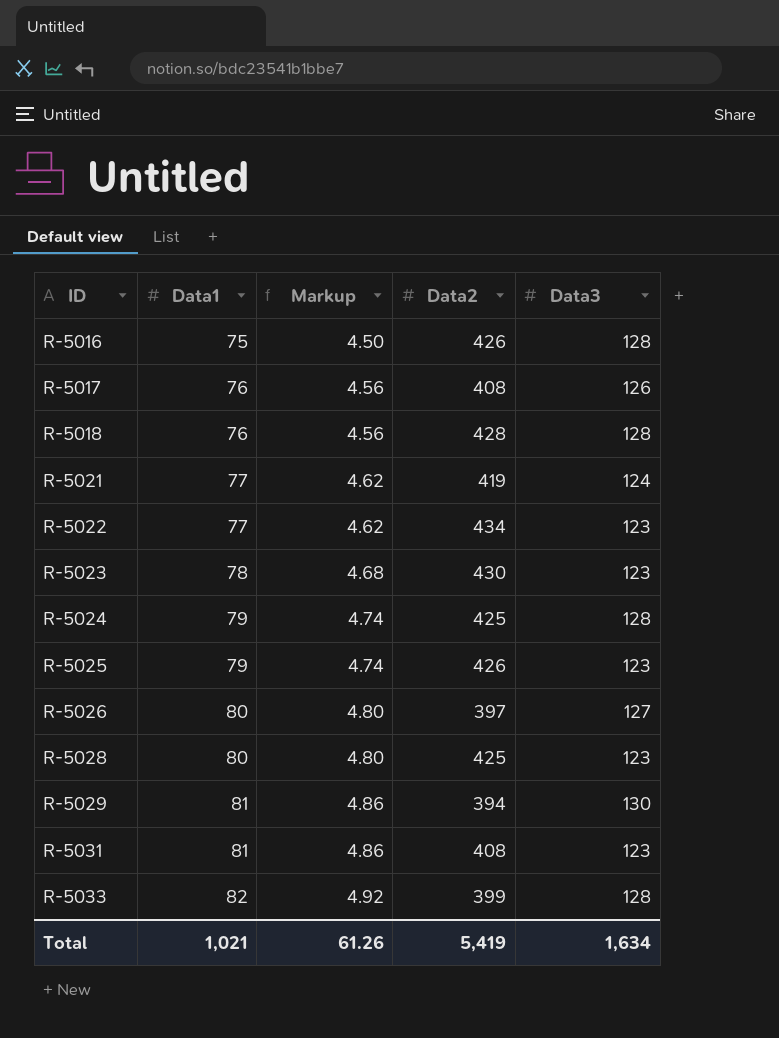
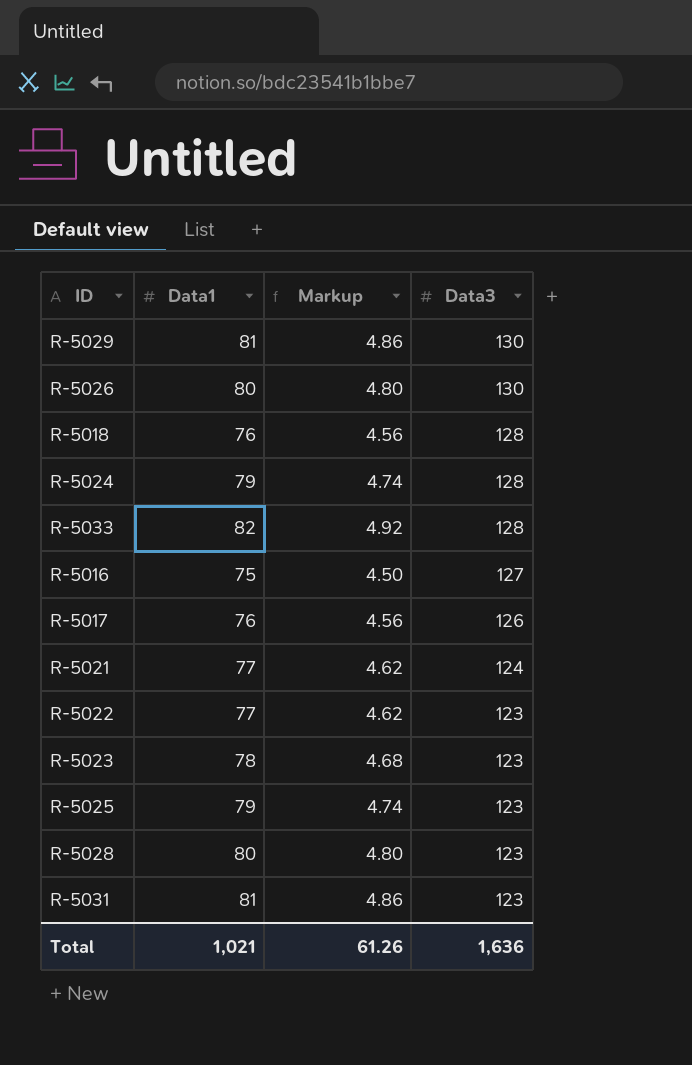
row order: ID ascending -> Data3 descending
column Data2 | position: 4 -> none
R-5026 | Data3: 127 -> 130
R-5016 | Data3: 128 -> 127
Total | Data3: 1,634 -> 1,636

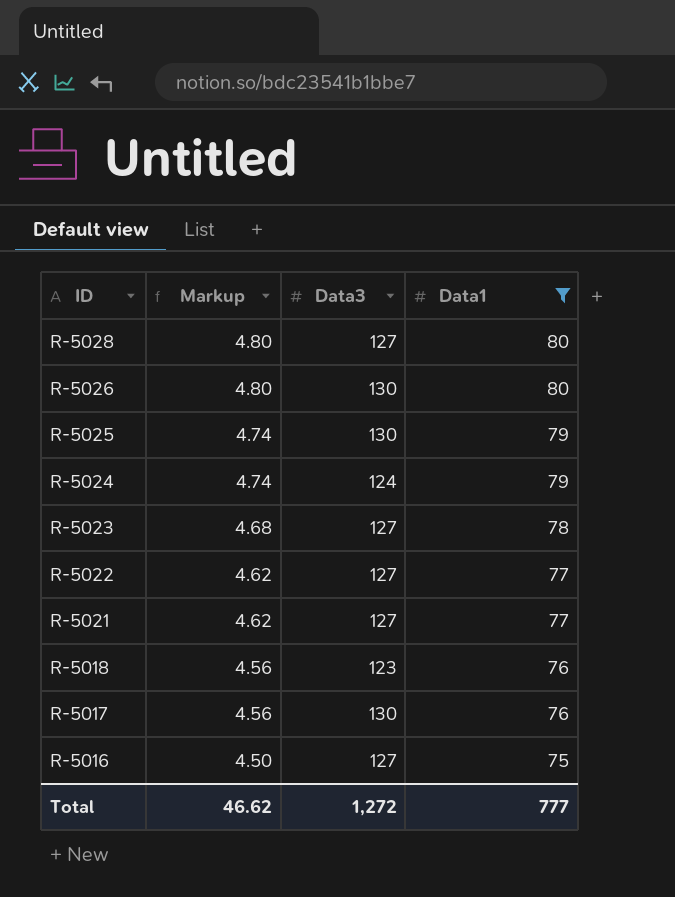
filter: none -> Data1 <= 80
row order: Data3 descending -> ID descending
column Data1 | position: 2 -> 4
R-5028 | Data3: 123 -> 127
R-5025 | Data3: 123 -> 130
R-5024 | Data3: 128 -> 124
R-5023 | Data3: 123 -> 127
R-5022 | Data3: 123 -> 127
R-5021 | Data3: 124 -> 127
R-5018 | Data3: 128 -> 123
R-5017 | Data3: 126 -> 130
Total | Markup: 61.26 -> 46.62
Total | Data3: 1,636 -> 1,272
Total | Data1: 1,021 -> 777

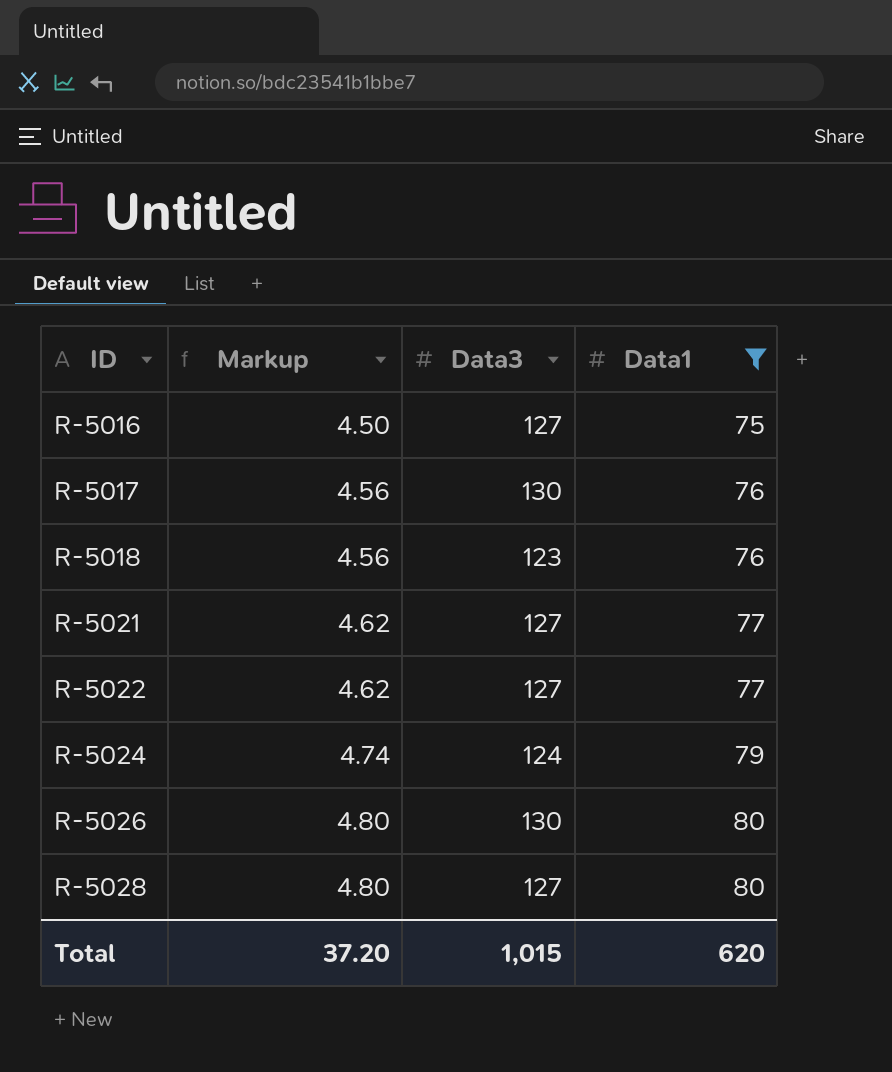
row order: ID descending -> ID ascending
row R-5025: 4.74 | 130 | 79 -> none
row R-5023: 4.68 | 127 | 78 -> none
Total | Markup: 46.62 -> 37.20
Total | Data3: 1,272 -> 1,015
Total | Data1: 777 -> 620

